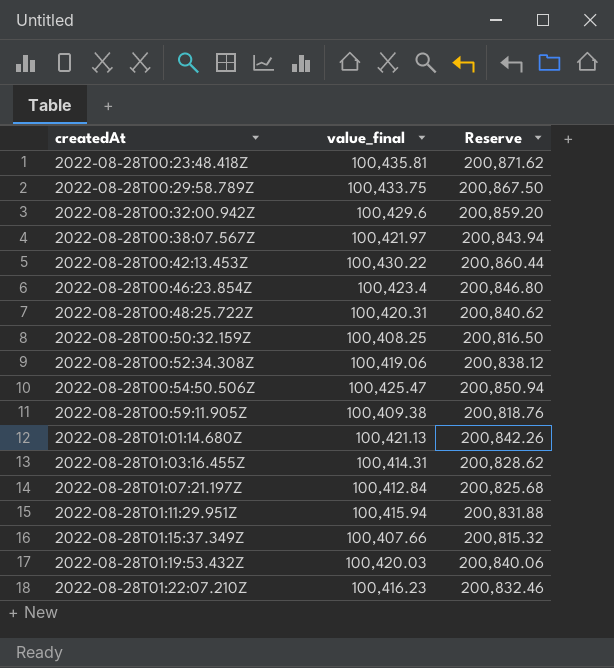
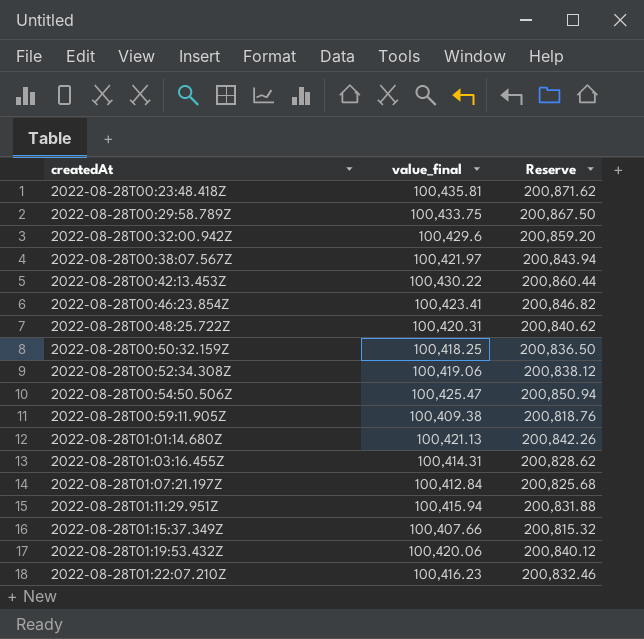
2022-08-28T00:46:23.854Z | value_final: 100,423.4 -> 100,423.41
2022-08-28T00:46:23.854Z | Reserve: 200,846.80 -> 200,846.82
2022-08-28T00:50:32.159Z | value_final: 100,408.25 -> 100,418.25
2022-08-28T00:50:32.159Z | Reserve: 200,816.50 -> 200,836.50
2022-08-28T01:19:53.432Z | value_final: 100,420.03 -> 100,420.06
2022-08-28T01:19:53.432Z | Reserve: 200,840.06 -> 200,840.12

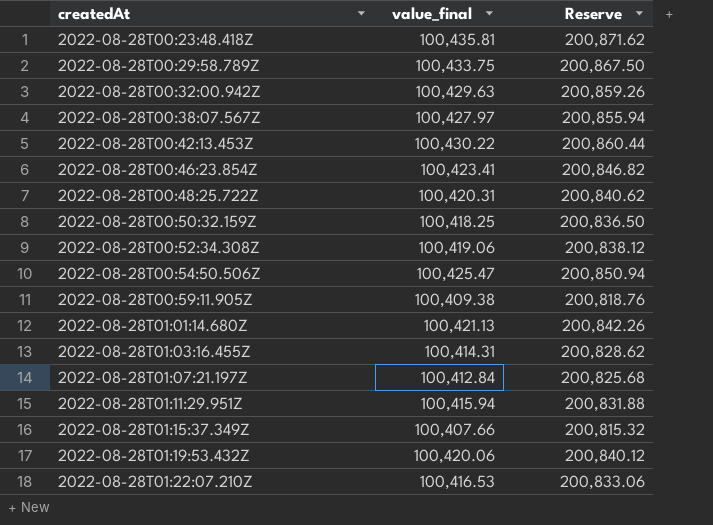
2022-08-28T00:32:00.942Z | value_final: 100,429.6 -> 100,429.63
2022-08-28T00:32:00.942Z | Reserve: 200,859.20 -> 200,859.26
2022-08-28T00:38:07.567Z | value_final: 100,421.97 -> 100,427.97
2022-08-28T00:38:07.567Z | Reserve: 200,843.94 -> 200,855.94
2022-08-28T01:22:07.210Z | value_final: 100,416.23 -> 100,416.53
2022-08-28T01:22:07.210Z | Reserve: 200,832.46 -> 200,833.06

